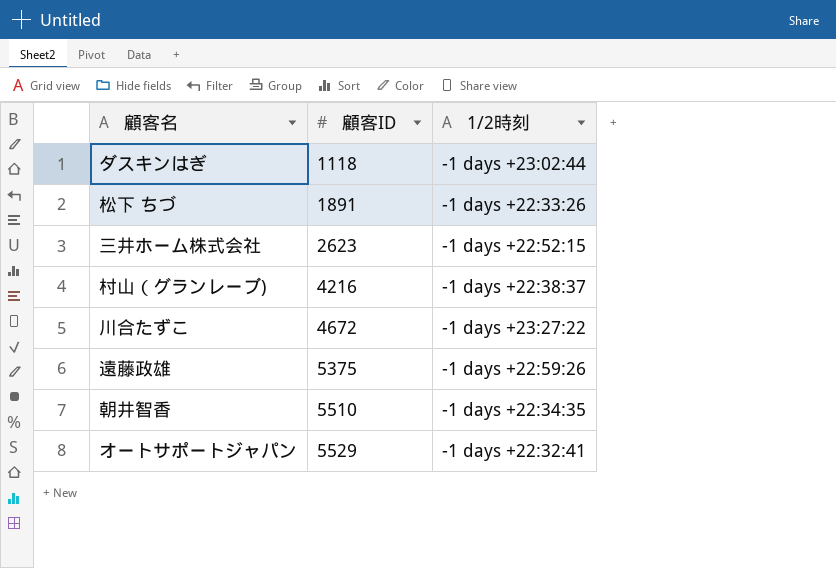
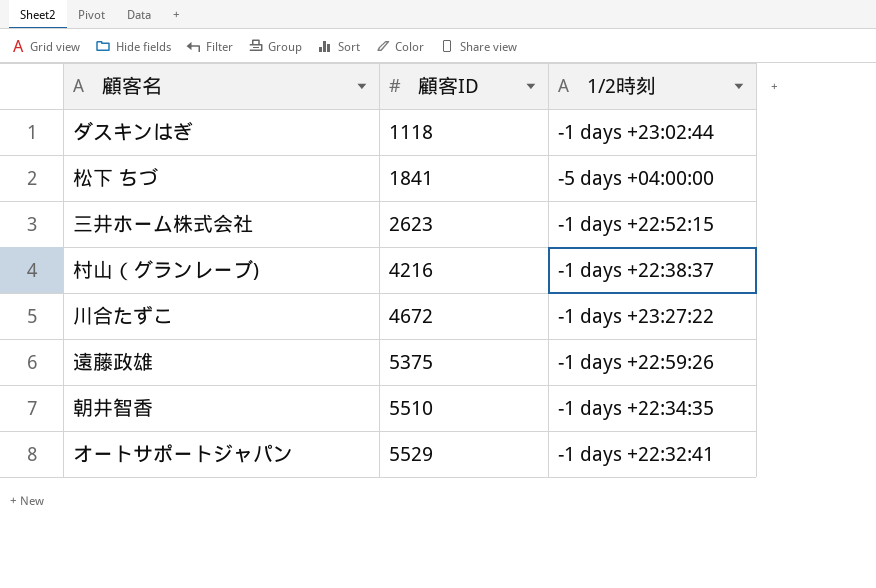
松下 ちづ | 顧客ID: 1891 -> 1841
松下 ちづ | 1/2時刻: -1 days +22:33:26 -> -5 days +04:00:00

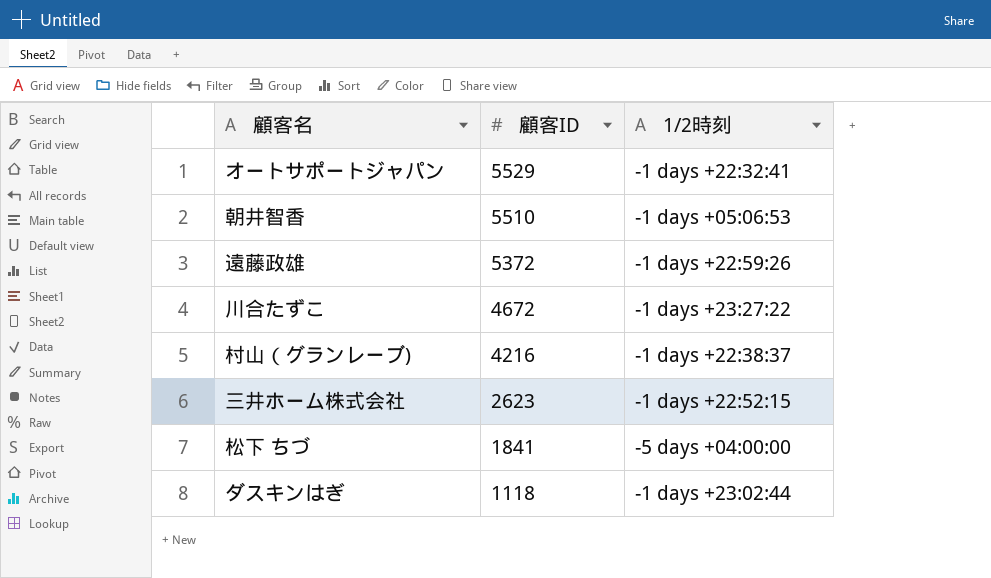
row order: 顧客ID ascending -> 顧客ID descending
朝井智香 | 1/2時刻: -1 days +22:34:35 -> -1 days +05:06:53
遠藤政雄 | 顧客ID: 5375 -> 5372

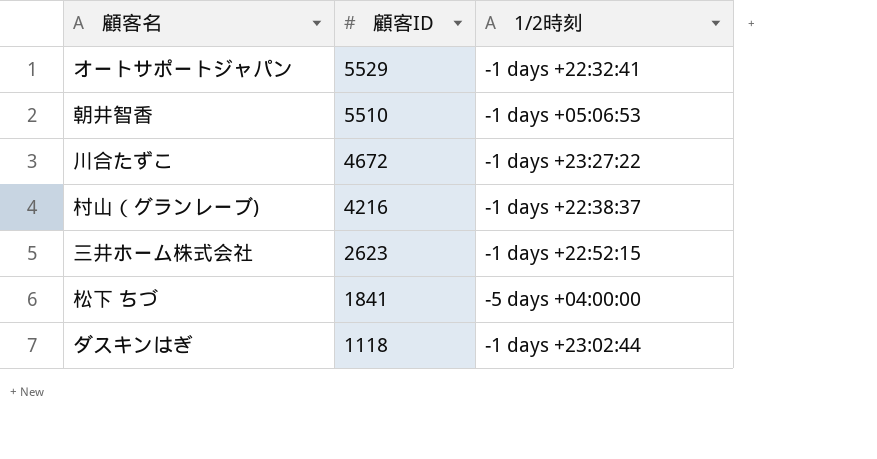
row 遠藤政雄: 5372 | -1 days +22:59:26 -> none

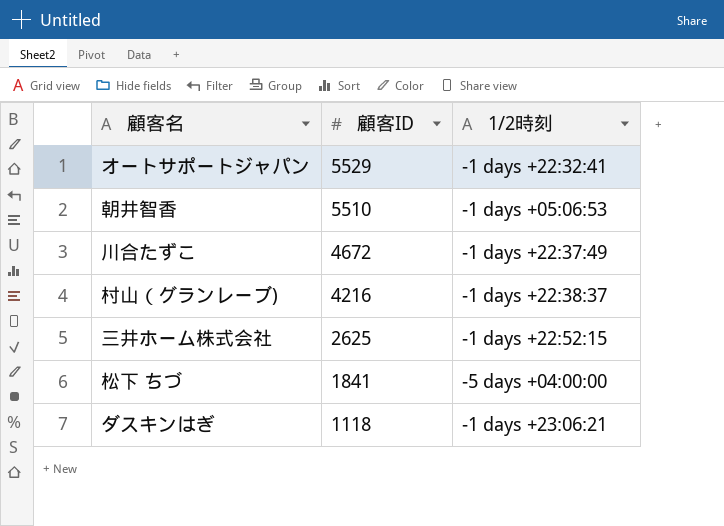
川合たずこ | 1/2時刻: -1 days +23:27:22 -> -1 days +22:37:49
三井ホーム株式会社 | 顧客ID: 2623 -> 2625
ダスキンはぎ | 1/2時刻: -1 days +23:02:44 -> -1 days +23:06:21

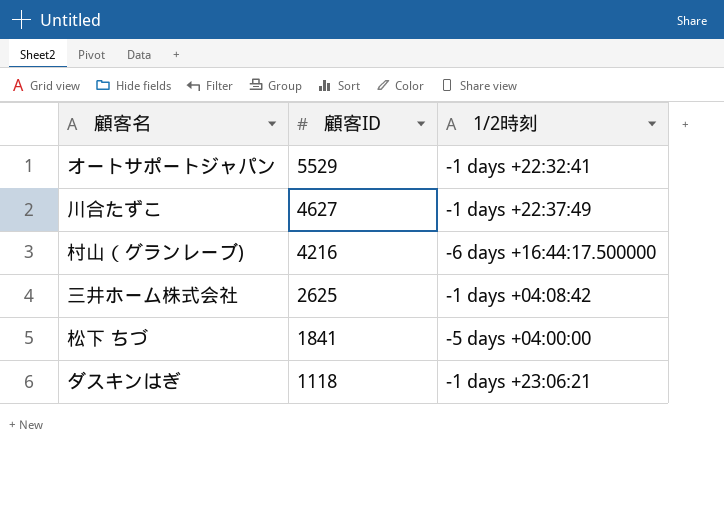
row 朝井智香: 5510 | -1 days +05:06:53 -> none
川合たずこ | 顧客ID: 4672 -> 4627
村山（グランレーブ) | 1/2時刻: -1 days +22:38:37 -> -6 days +16:44:17.500000
三井ホーム株式会社 | 1/2時刻: -1 days +22:52:15 -> -1 days +04:08:42

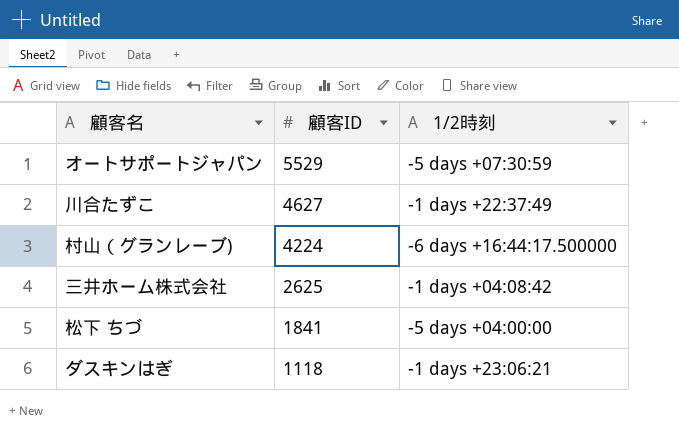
オートサポートジャパン | 1/2時刻: -1 days +22:32:41 -> -5 days +07:30:59
村山（グランレーブ) | 顧客ID: 4216 -> 4224

